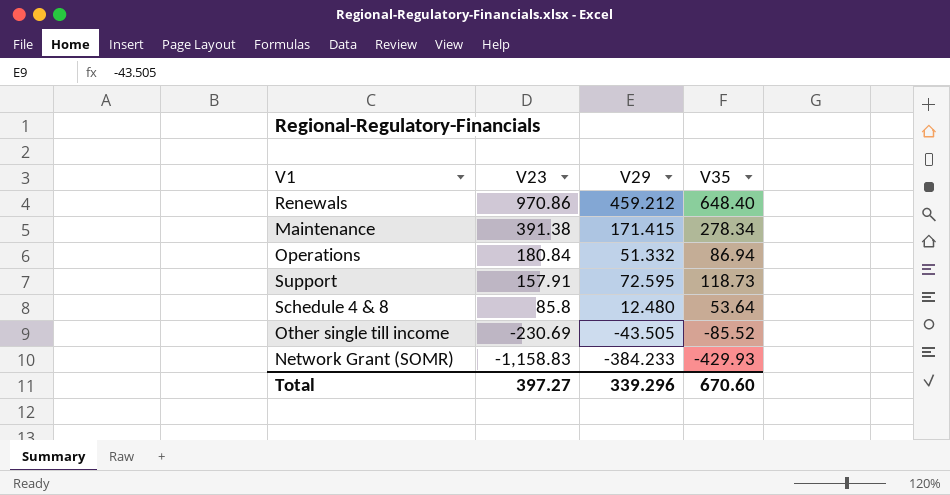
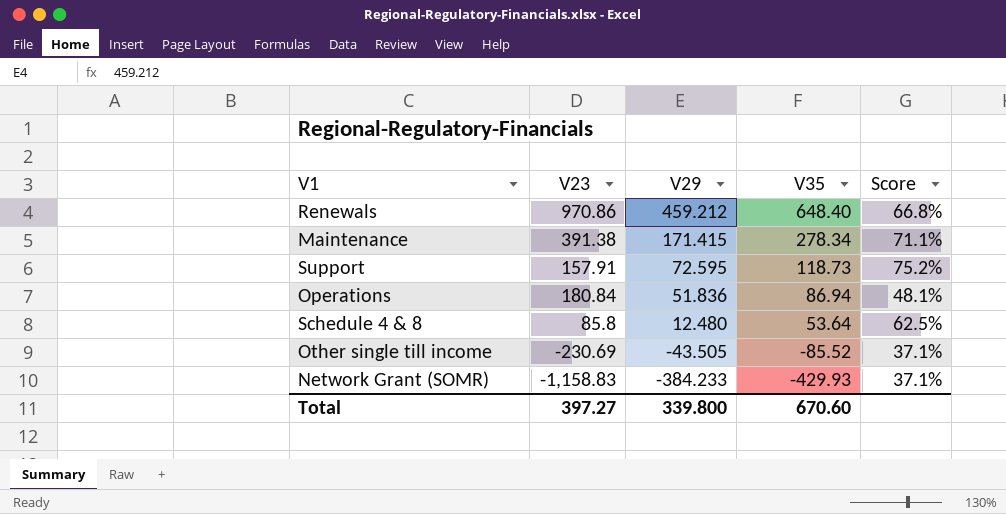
row order: V23 descending -> V29 descending
column Score | formula: none -> [V35] / [V23]
Operations | V29: 51.332 -> 51.836
Total | V29: 339.296 -> 339.800

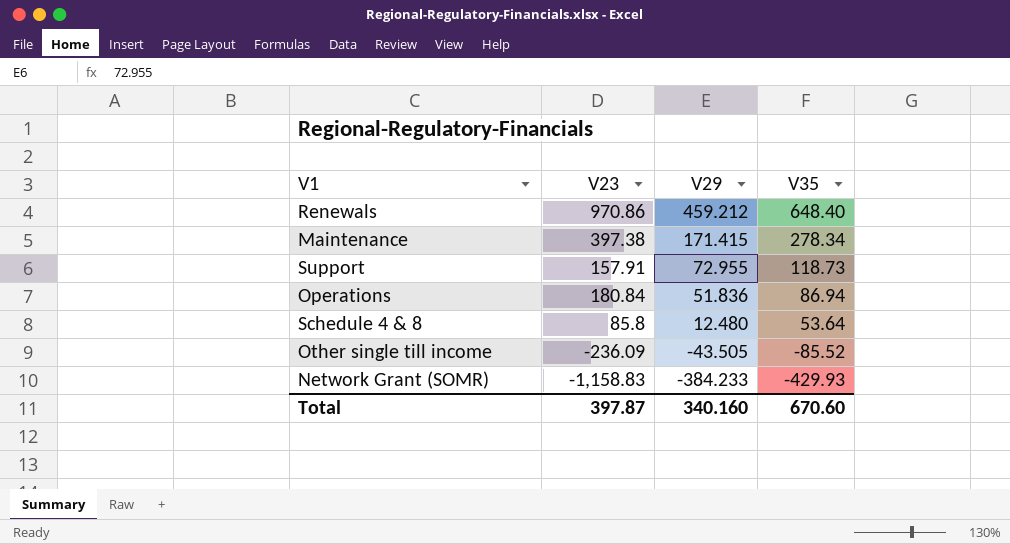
column Score | formula: [V35] / [V23] -> none
Maintenance | V23: 391.38 -> 397.38
Support | V29: 72.595 -> 72.955
Other single till income | V23: -230.69 -> -236.09
Total | V23: 397.27 -> 397.87
Total | V29: 339.800 -> 340.160

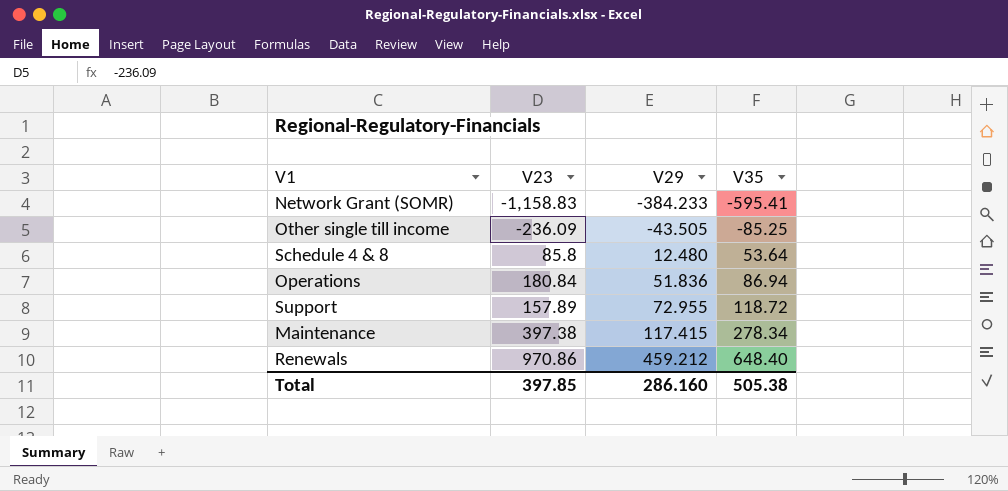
row order: V29 descending -> V29 ascending
Network Grant (SOMR) | V35: -429.93 -> -595.41
Other single till income | V35: -85.52 -> -85.25
Support | V23: 157.91 -> 157.89
Support | V35: 118.73 -> 118.72
Maintenance | V29: 171.415 -> 117.415
Total | V23: 397.87 -> 397.85
Total | V29: 340.160 -> 286.160
Total | V35: 670.60 -> 505.38

